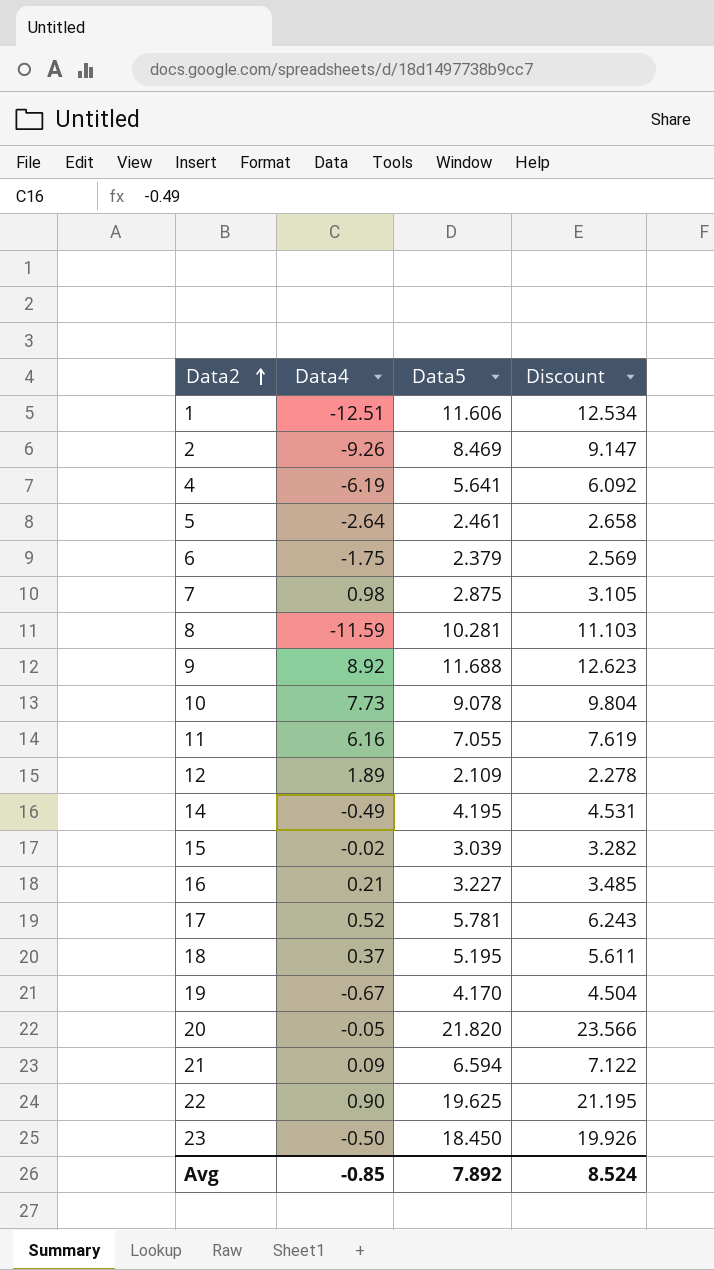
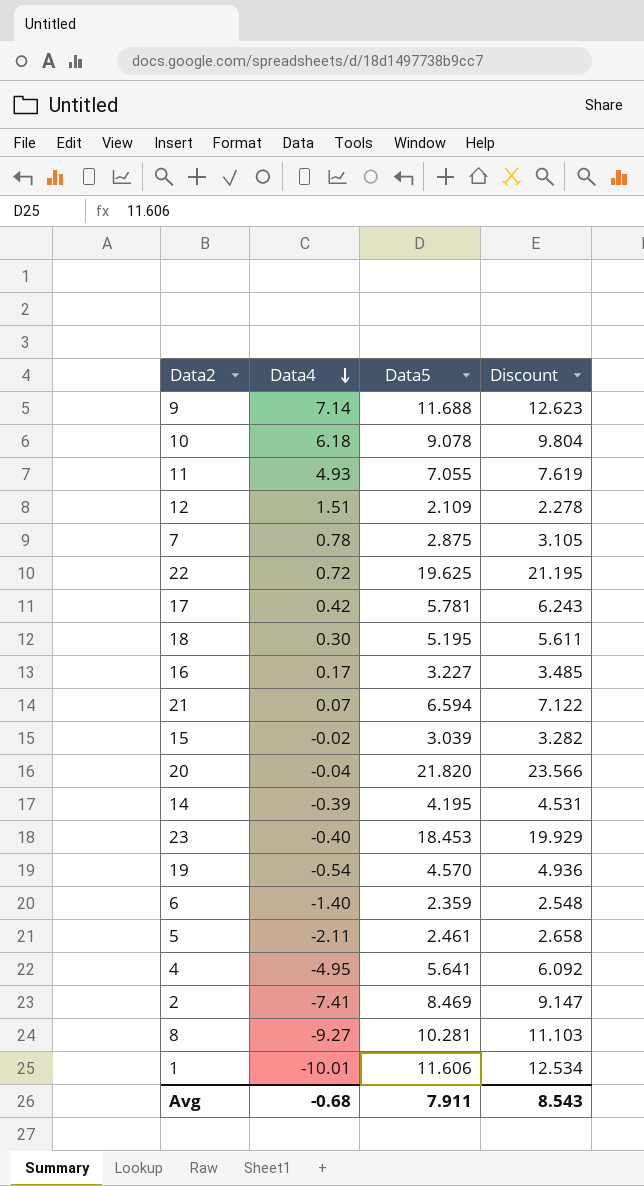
row order: Data2 ascending -> Data4 descending
9 | Data4: 8.92 -> 7.14
10 | Data4: 7.73 -> 6.18
11 | Data4: 6.16 -> 4.93
12 | Data4: 1.89 -> 1.51
7 | Data4: 0.98 -> 0.78
22 | Data4: 0.90 -> 0.72
17 | Data4: 0.52 -> 0.42
18 | Data4: 0.37 -> 0.30
16 | Data4: 0.21 -> 0.17
21 | Data4: 0.09 -> 0.07
20 | Data4: -0.05 -> -0.04
14 | Data4: -0.49 -> -0.39
23 | Data4: -0.50 -> -0.40
23 | Data5: 18.450 -> 18.453
23 | Discount: 19.926 -> 19.929
19 | Data4: -0.67 -> -0.54
19 | Data5: 4.170 -> 4.570
19 | Discount: 4.504 -> 4.936
6 | Data4: -1.75 -> -1.40
6 | Data5: 2.379 -> 2.359
6 | Discount: 2.569 -> 2.548
5 | Data4: -2.64 -> -2.11
4 | Data4: -6.19 -> -4.95
2 | Data4: -9.26 -> -7.41
8 | Data4: -11.59 -> -9.27
1 | Data4: -12.51 -> -10.01
Avg | Data4: -0.85 -> -0.68
Avg | Data5: 7.892 -> 7.911
Avg | Discount: 8.524 -> 8.543

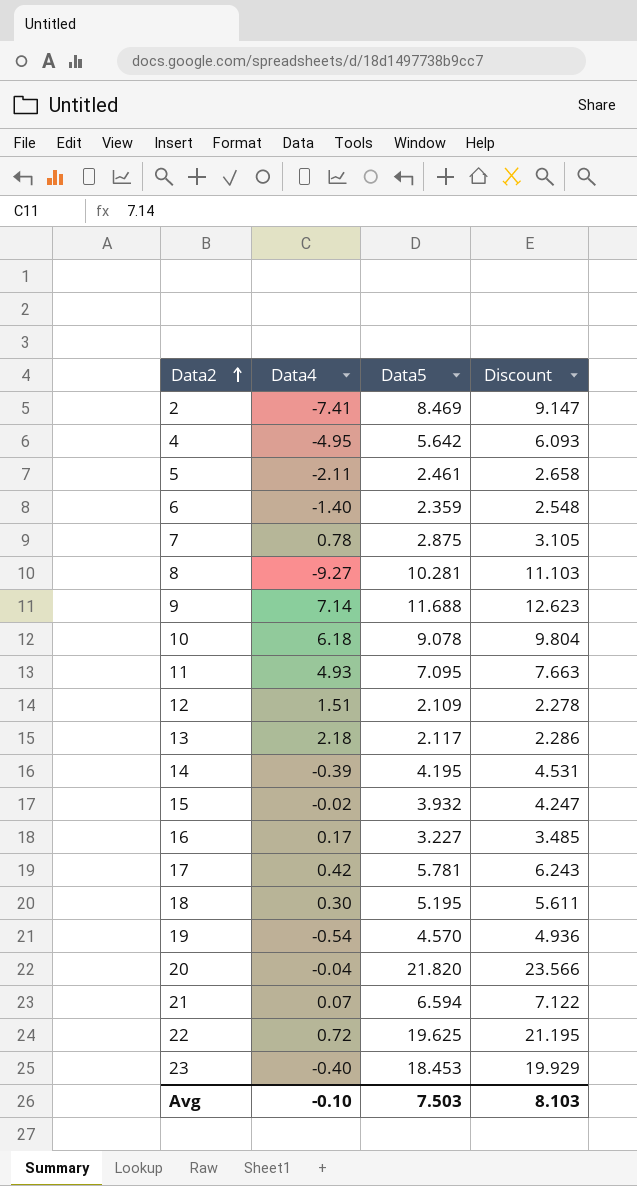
row order: Data4 descending -> Data2 ascending
row 1: -10.01 | 11.606 | 12.534 -> none
4 | Data5: 5.641 -> 5.642
4 | Discount: 6.092 -> 6.093
11 | Data5: 7.055 -> 7.095
11 | Discount: 7.619 -> 7.663
row 13: none -> 2.18 | 2.117 | 2.286
15 | Data5: 3.039 -> 3.932
15 | Discount: 3.282 -> 4.247
Avg | Data4: -0.68 -> -0.10
Avg | Data5: 7.911 -> 7.503
Avg | Discount: 8.543 -> 8.103

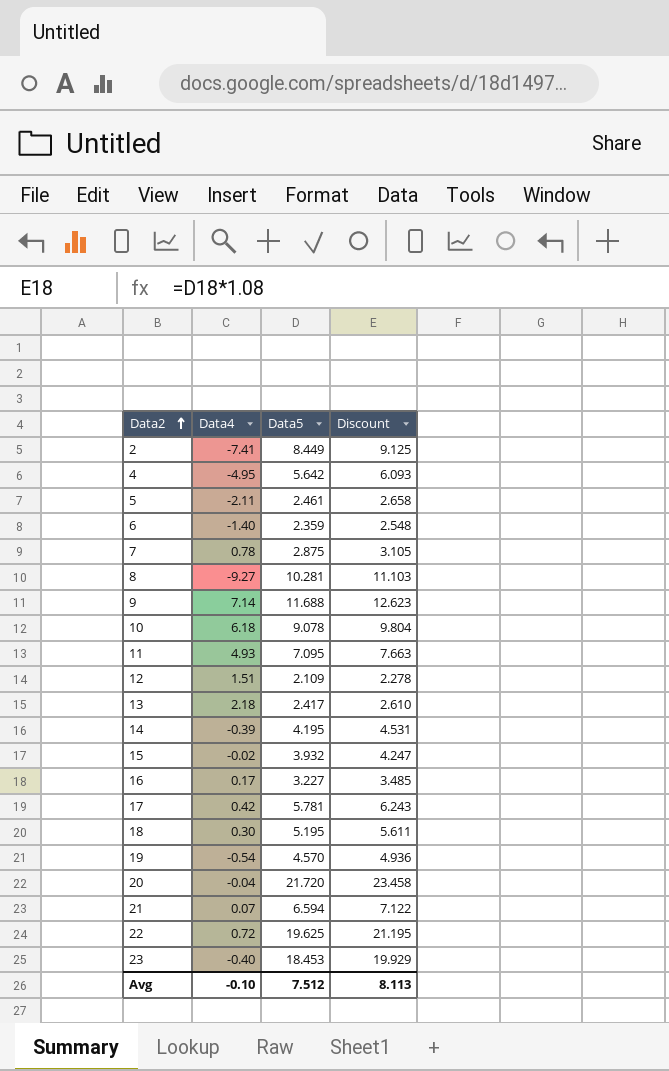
2 | Data5: 8.469 -> 8.449
2 | Discount: 9.147 -> 9.125
13 | Data5: 2.117 -> 2.417
13 | Discount: 2.286 -> 2.610
20 | Data5: 21.820 -> 21.720
20 | Discount: 23.566 -> 23.458
Avg | Data5: 7.503 -> 7.512
Avg | Discount: 8.103 -> 8.113

